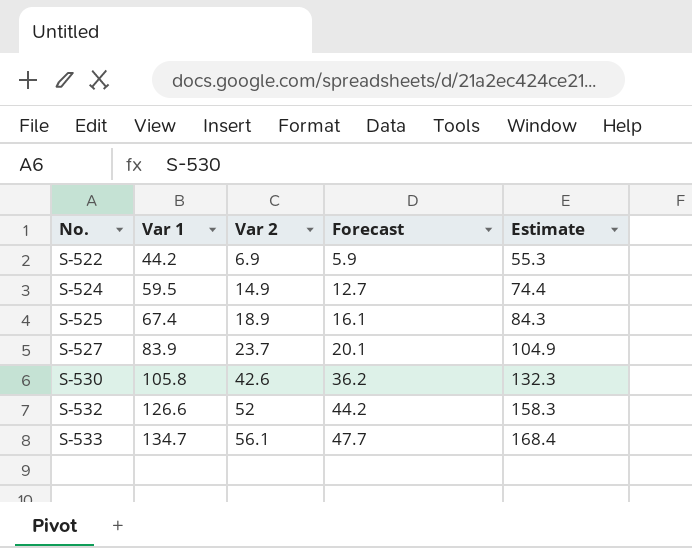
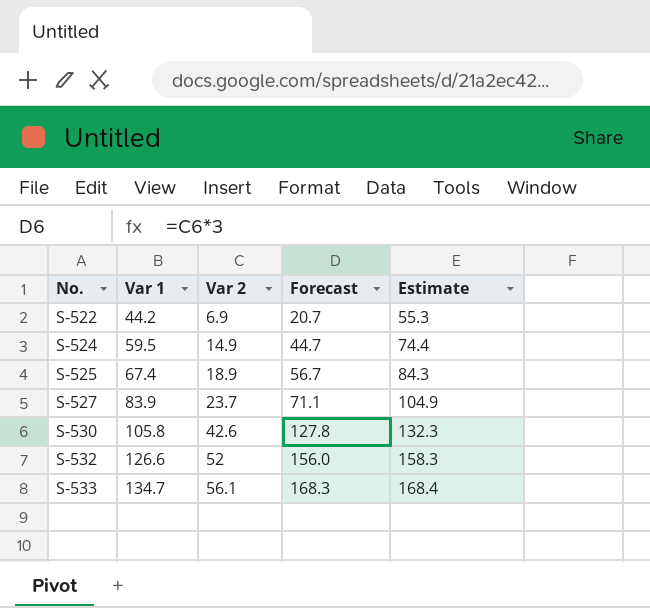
column Forecast | formula: [Var 2] * 0.85 -> [Var 2] * 3

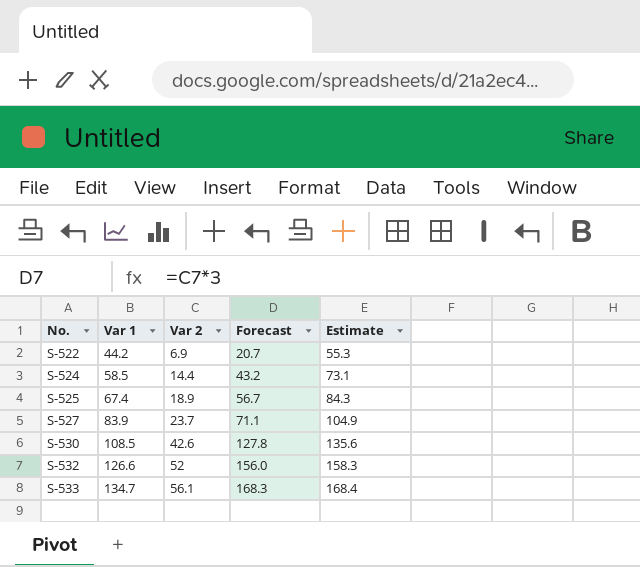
S-524 | Var 1: 59.5 -> 58.5
S-524 | Var 2: 14.9 -> 14.4
S-524 | Forecast: 44.7 -> 43.2
S-524 | Estimate: 74.4 -> 73.1
S-530 | Var 1: 105.8 -> 108.5
S-530 | Estimate: 132.3 -> 135.6

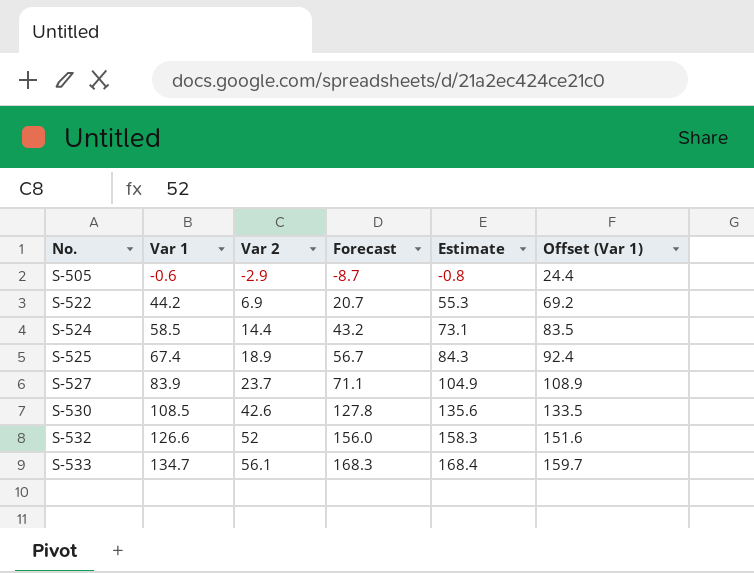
column Offset (Var 1) | formula: none -> [Var 1] + 25
row S-505: none -> -0.6 | -2.9 | -8.7 | -0.8 | 24.4

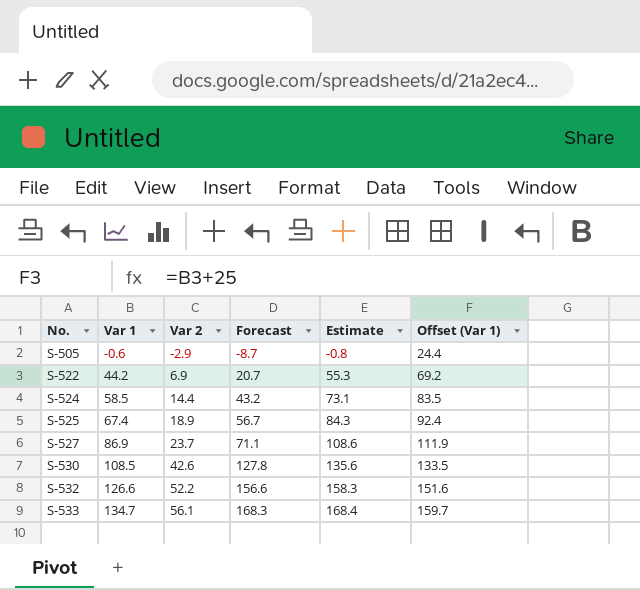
S-527 | Var 1: 83.9 -> 86.9
S-527 | Estimate: 104.9 -> 108.6
S-527 | Offset (Var 1): 108.9 -> 111.9
S-532 | Var 2: 52 -> 52.2
S-532 | Forecast: 156.0 -> 156.6

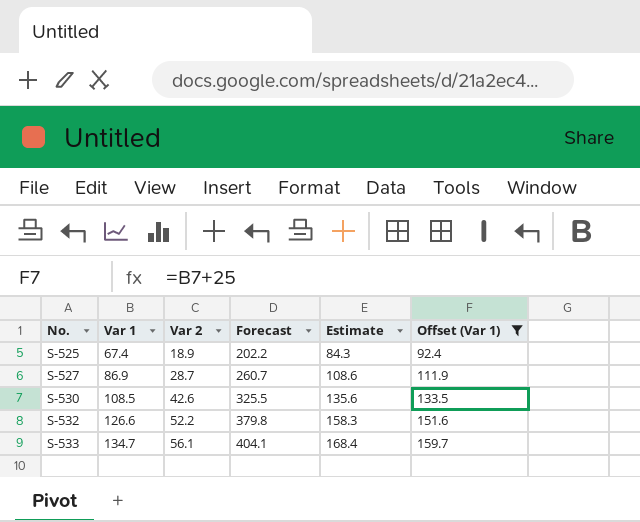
filter: none -> Offset (Var 1) >= 92.4
column Forecast | formula: [Var 2] * 3 -> [Var 1] * 3
S-527 | Var 2: 23.7 -> 28.7

